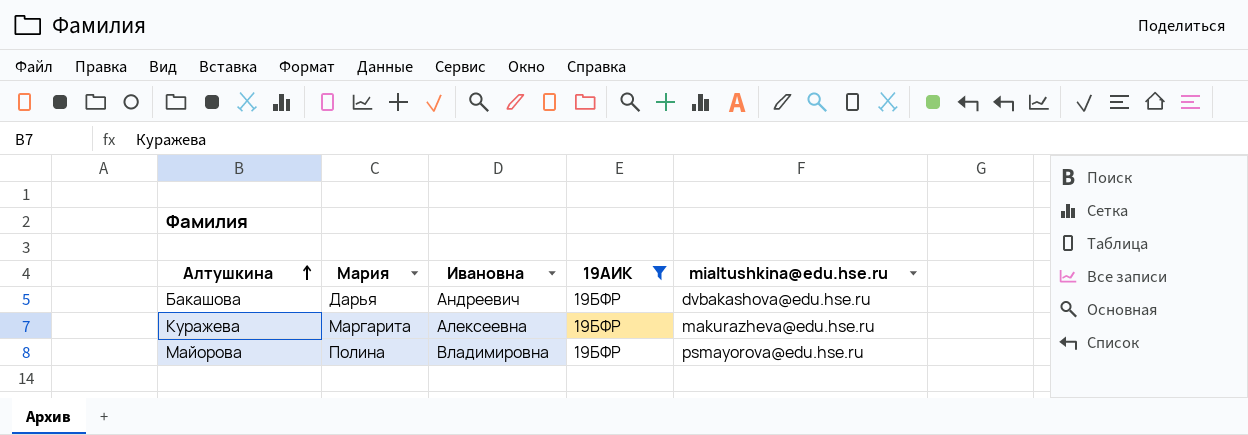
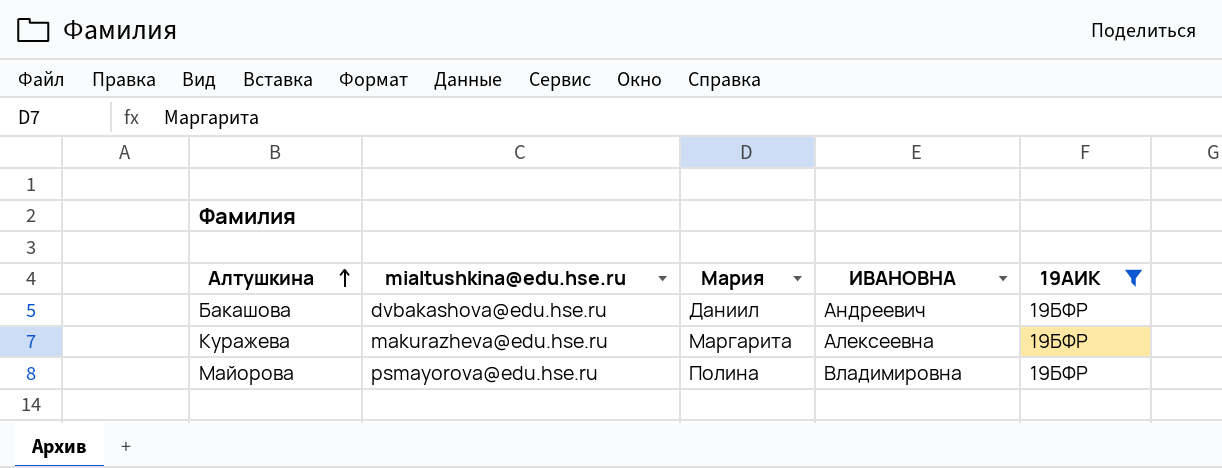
column mialtushkina@edu.hse.ru | position: 5 -> 2
column name: Ивановна -> ИВАНОВНА
Бакашова | Мария: Дарья -> Даниил

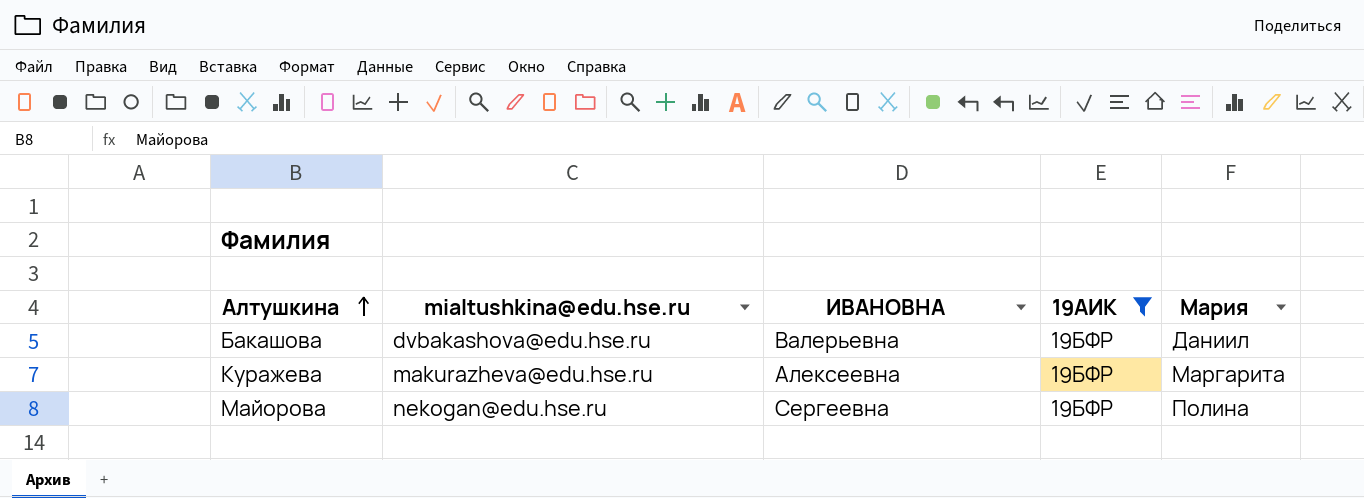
column Мария | position: 3 -> 5
Бакашова | ИВАНОВНА: Андреевич -> Валерьевна
Майорова | mialtushkina@edu.hse.ru: psmayorova@edu.hse.ru -> nekogan@edu.hse.ru
Майорова | ИВАНОВНА: Владимировна -> Сергеевна

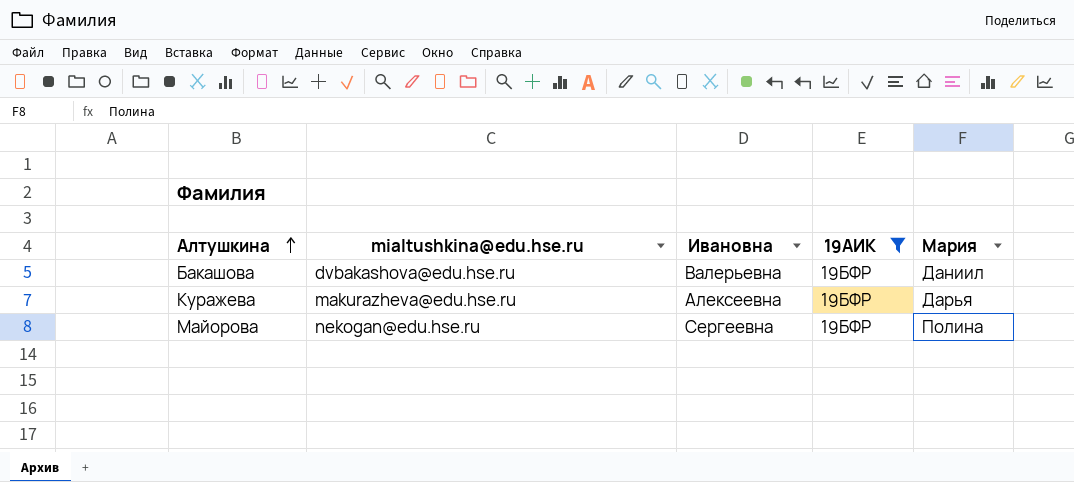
column name: ИВАНОВНА -> Ивановна
Куражева | Мария: Маргарита -> Дарья

